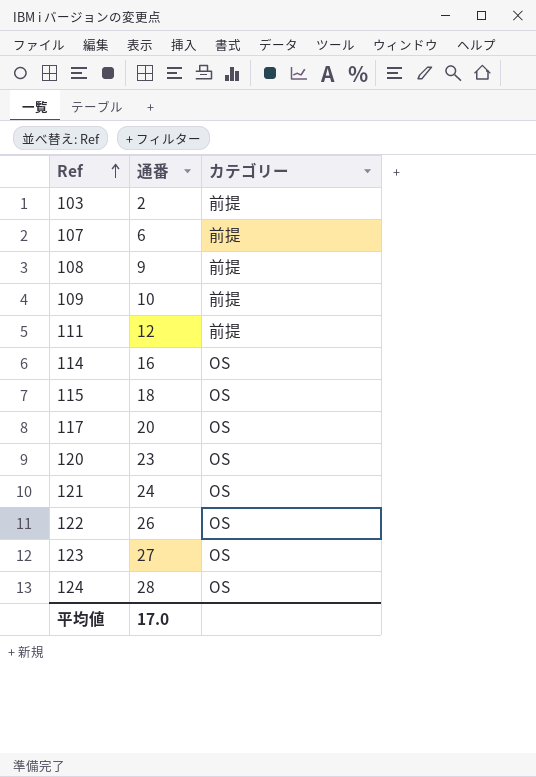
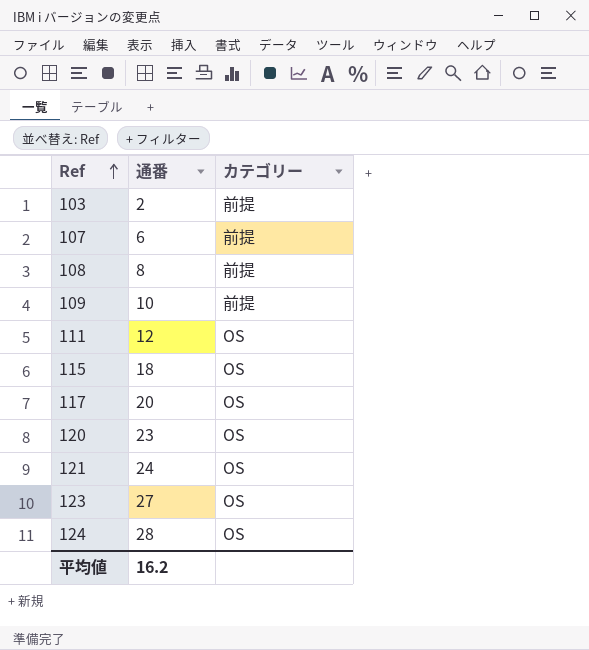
row 114: 16 | OS -> none
row 122: 26 | OS -> none
108 | 通番: 9 -> 8
111 | カテゴリー: 前提 -> OS
平均値 | 通番: 17.0 -> 16.2

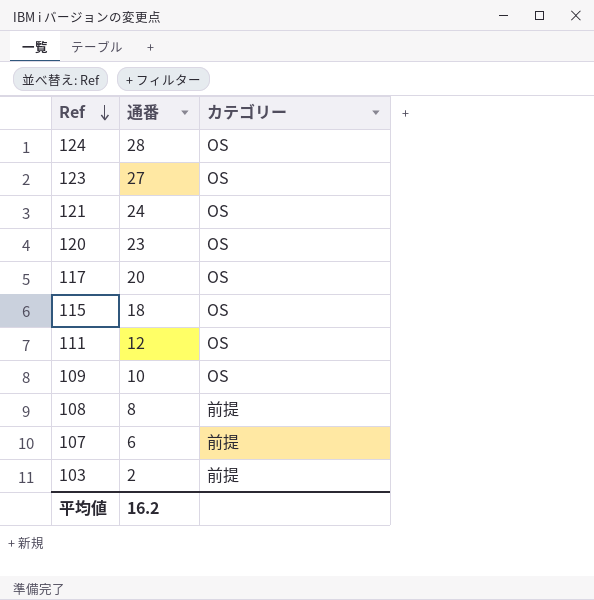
row order: Ref ascending -> Ref descending
109 | カテゴリー: 前提 -> OS

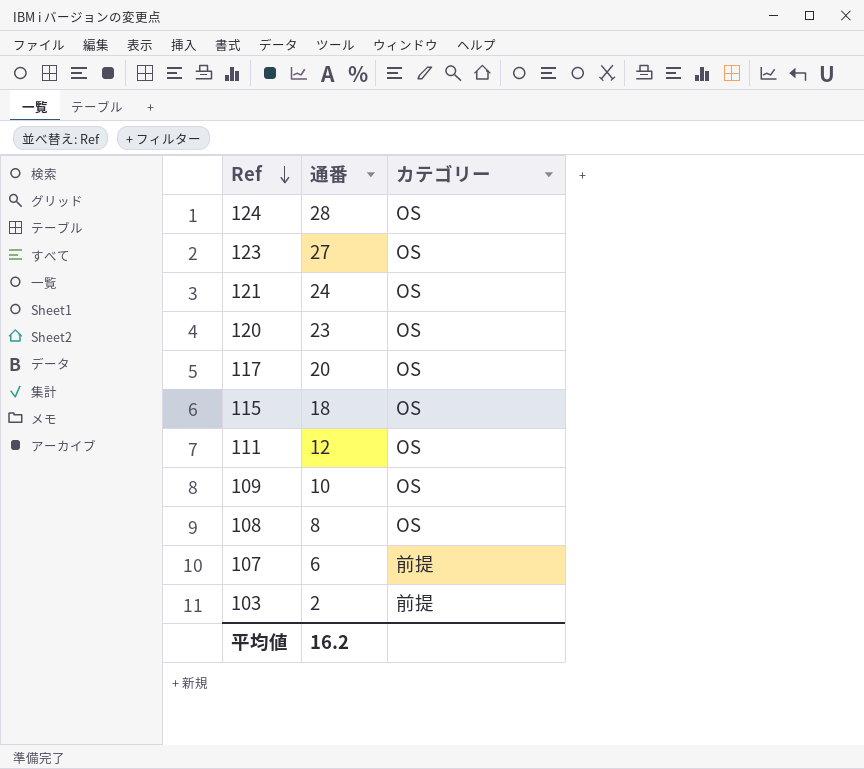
108 | カテゴリー: 前提 -> OS

